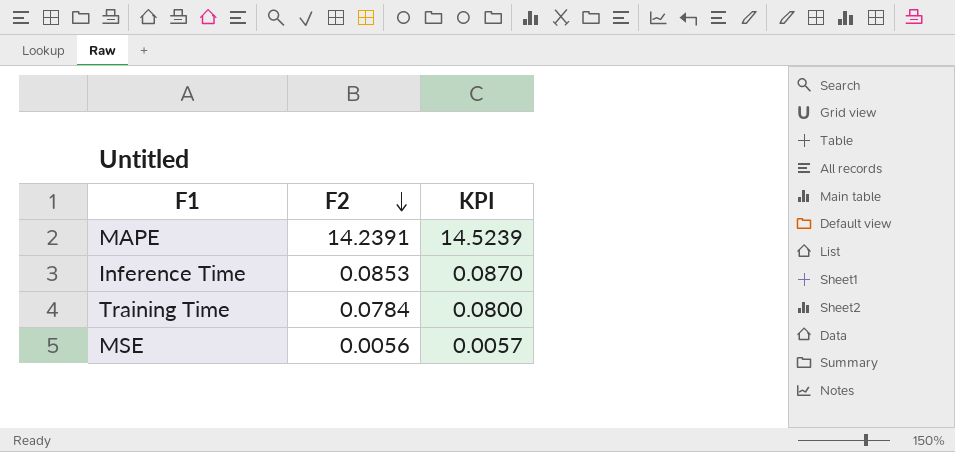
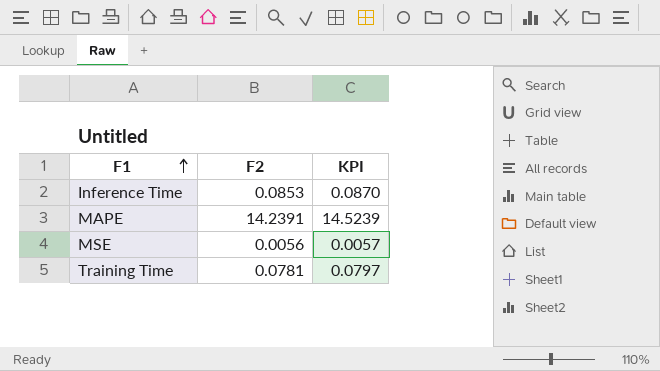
row order: F2 descending -> F1 ascending
Training Time | F2: 0.0784 -> 0.0781
Training Time | KPI: 0.0800 -> 0.0797

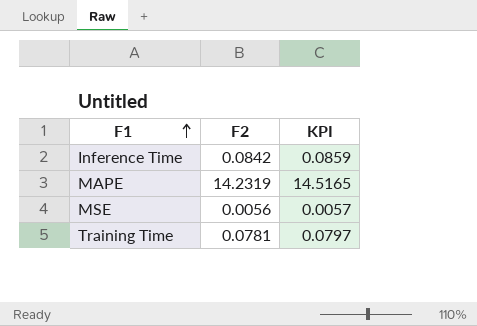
Inference Time | F2: 0.0853 -> 0.0842
Inference Time | KPI: 0.0870 -> 0.0859
MAPE | F2: 14.2391 -> 14.2319
MAPE | KPI: 14.5239 -> 14.5165

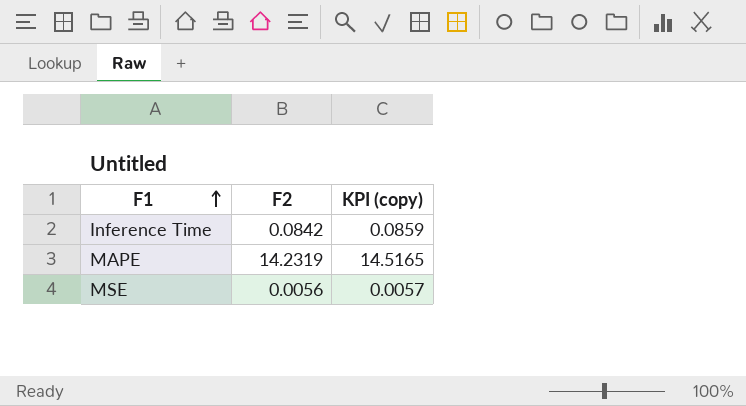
column name: KPI -> KPI (copy)
row Training Time: 0.0781 | 0.0797 -> none

